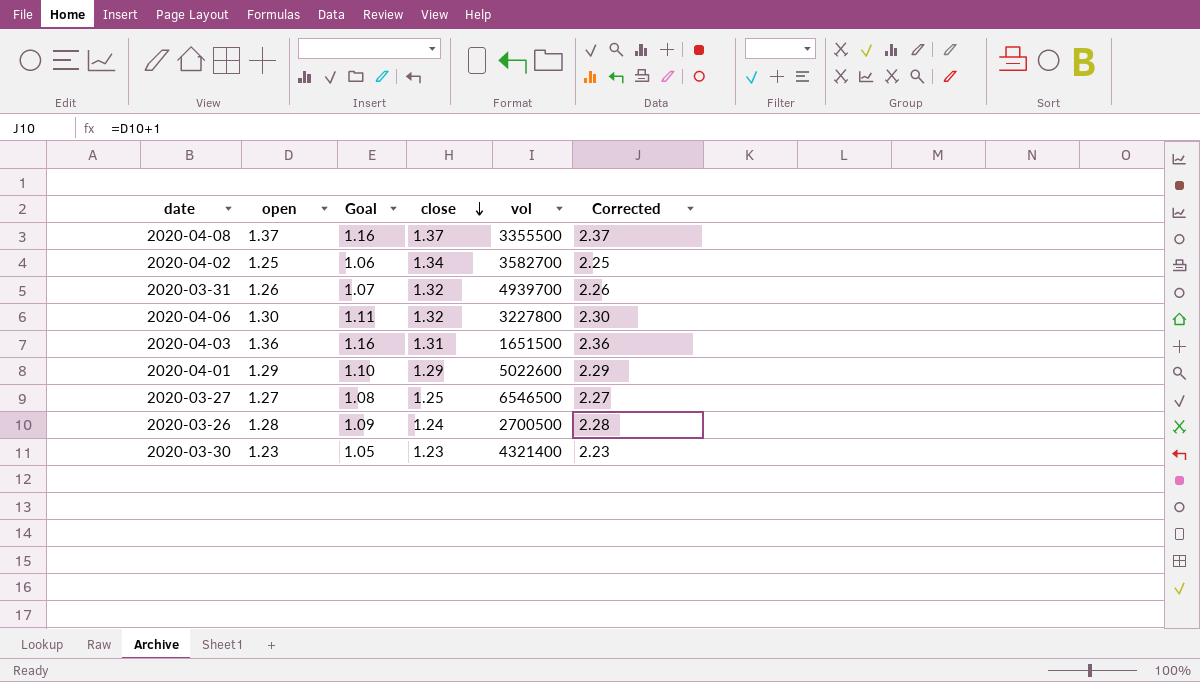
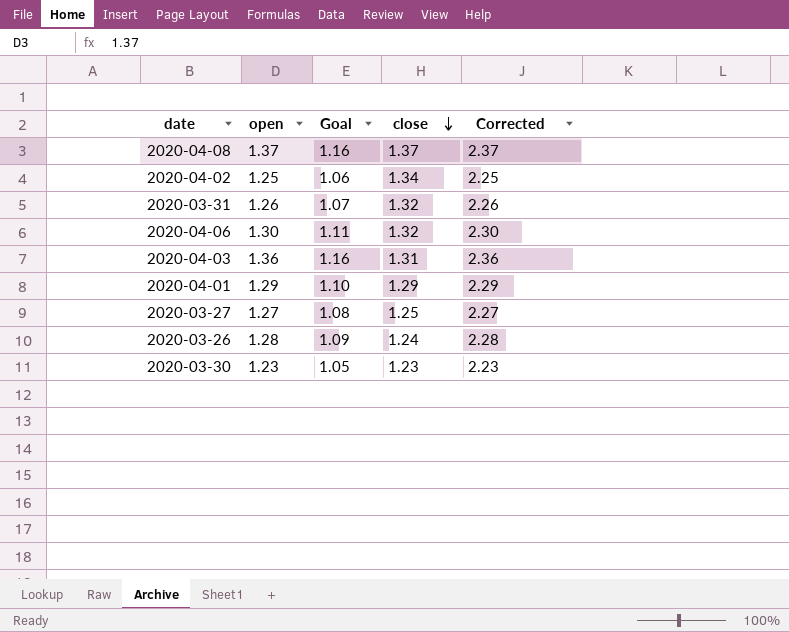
column vol | position: 5 -> none

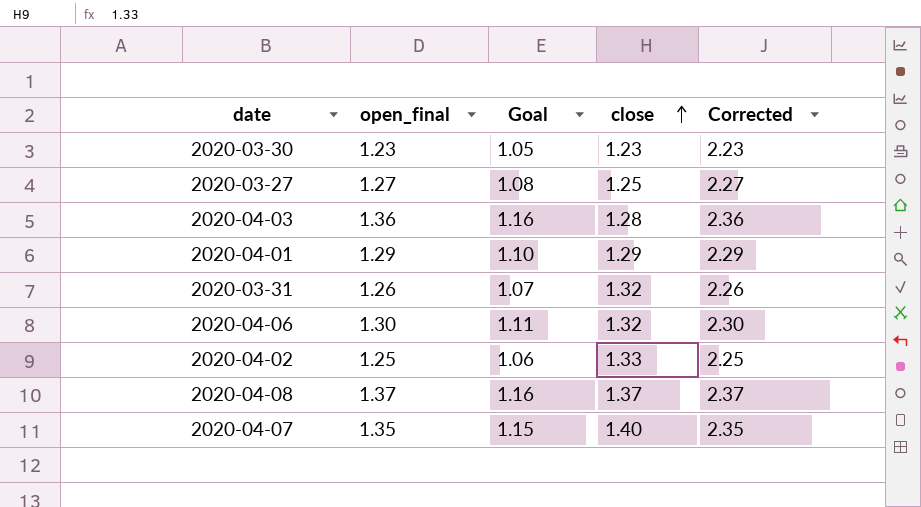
row order: close descending -> close ascending
column name: open -> open_final
row 2020-03-26: 1.28 | 1.09 | 1.24 | 2.28 -> none
2020-04-03 | close: 1.31 -> 1.28
2020-04-02 | close: 1.34 -> 1.33
row 2020-04-07: none -> 1.35 | 1.15 | 1.40 | 2.35

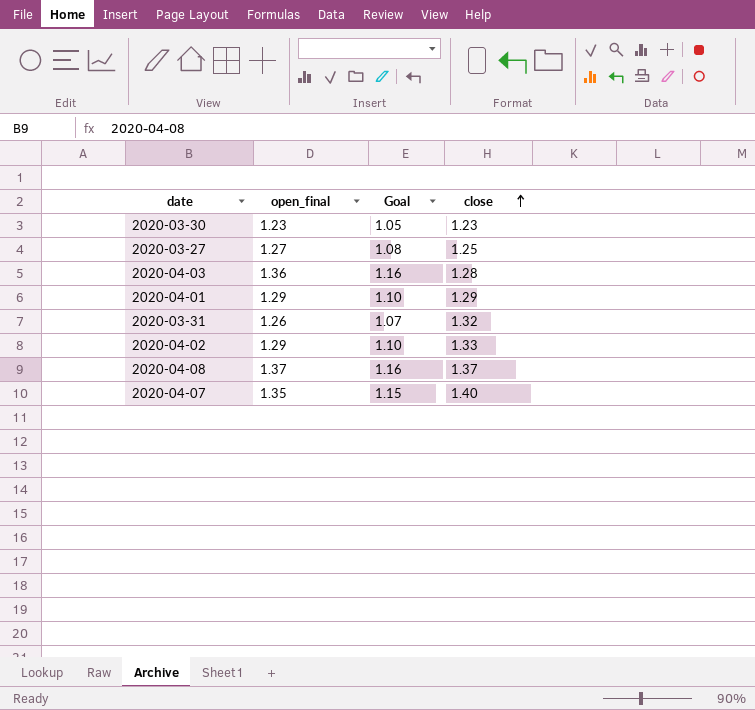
column Corrected | formula: [open_final] + 1 -> none
row 2020-04-06: 1.30 | 1.11 | 1.32 | 2.30 -> none
2020-04-02 | open_final: 1.25 -> 1.29
2020-04-02 | Goal: 1.06 -> 1.10

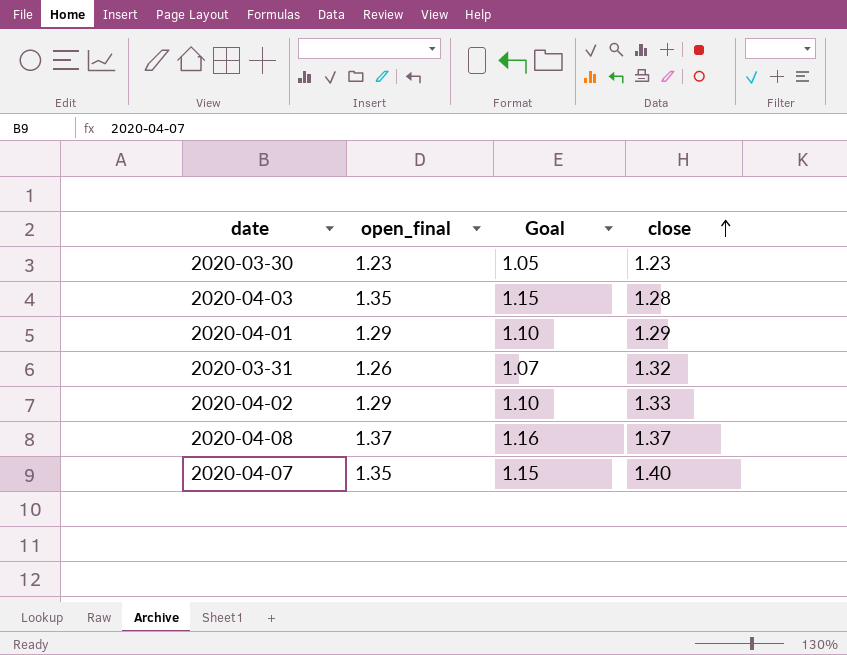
row 2020-03-27: 1.27 | 1.08 | 1.25 -> none
2020-04-03 | open_final: 1.36 -> 1.35
2020-04-03 | Goal: 1.16 -> 1.15

